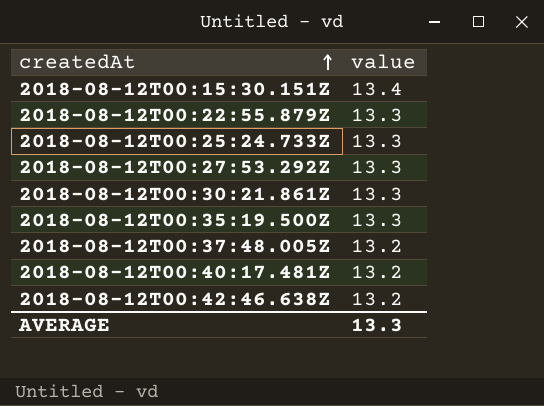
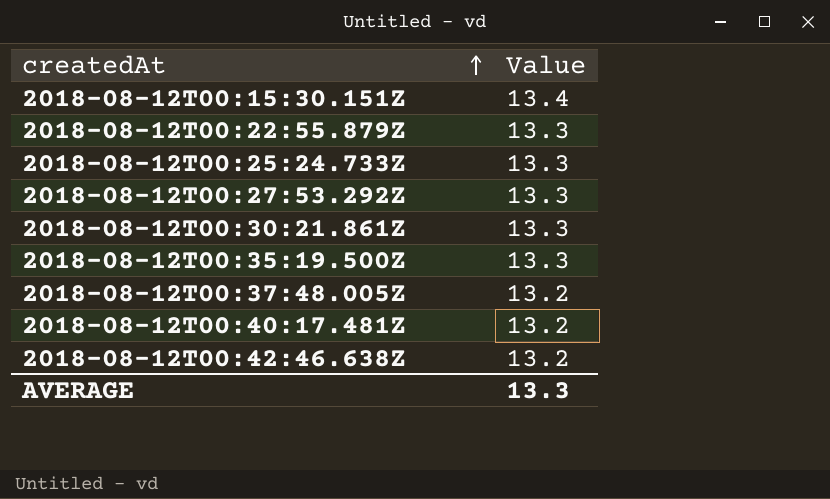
column name: value -> Value

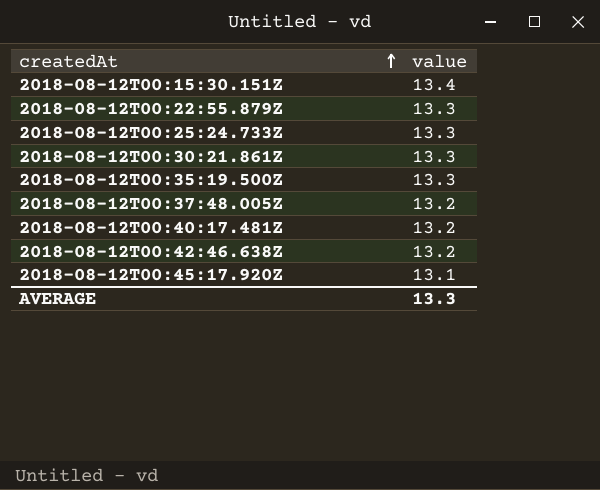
column name: Value -> value
row 2018-08-12T00:27:53.292Z: 13.3 -> none
row 2018-08-12T00:45:17.920Z: none -> 13.1

